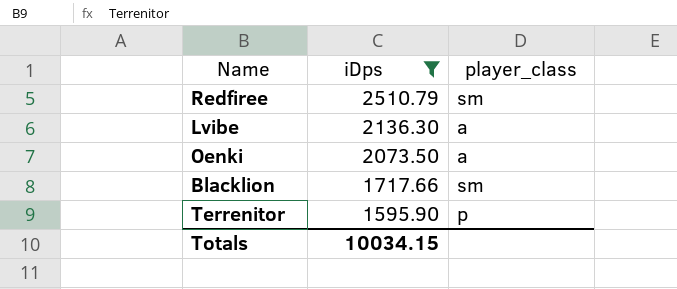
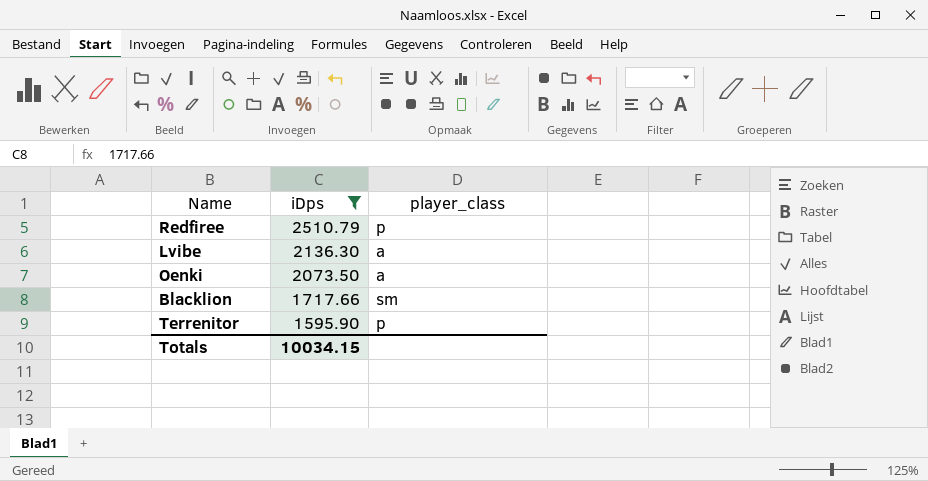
Redfiree | player_class: sm -> p

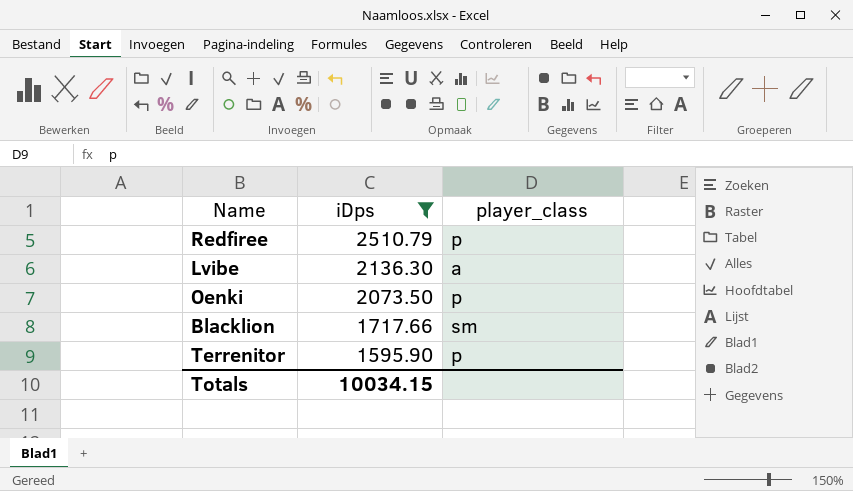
Oenki | player_class: a -> p

